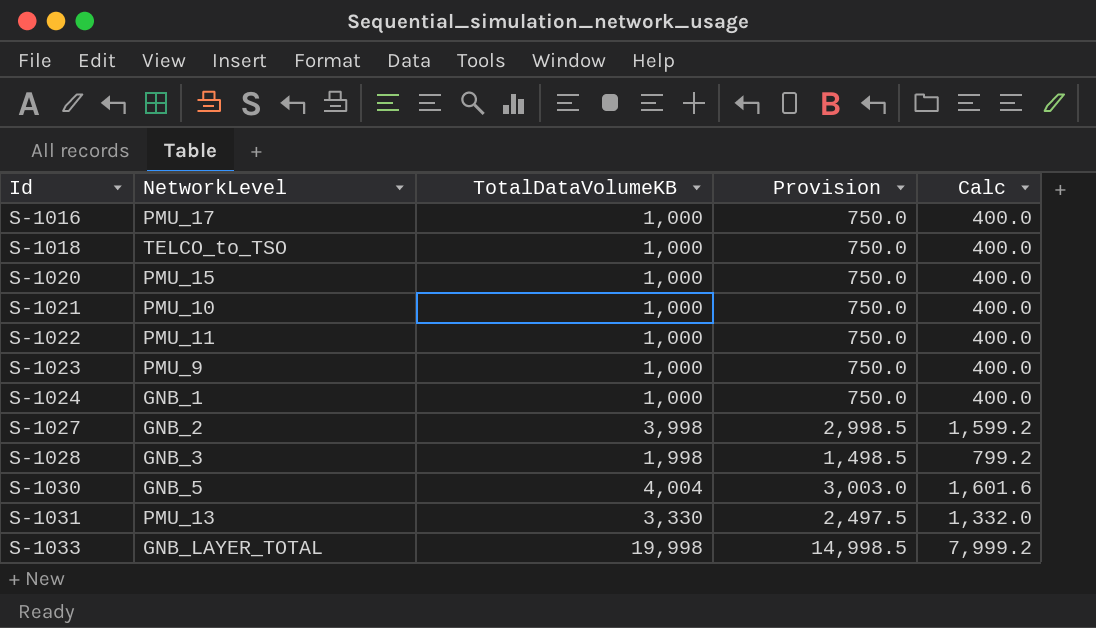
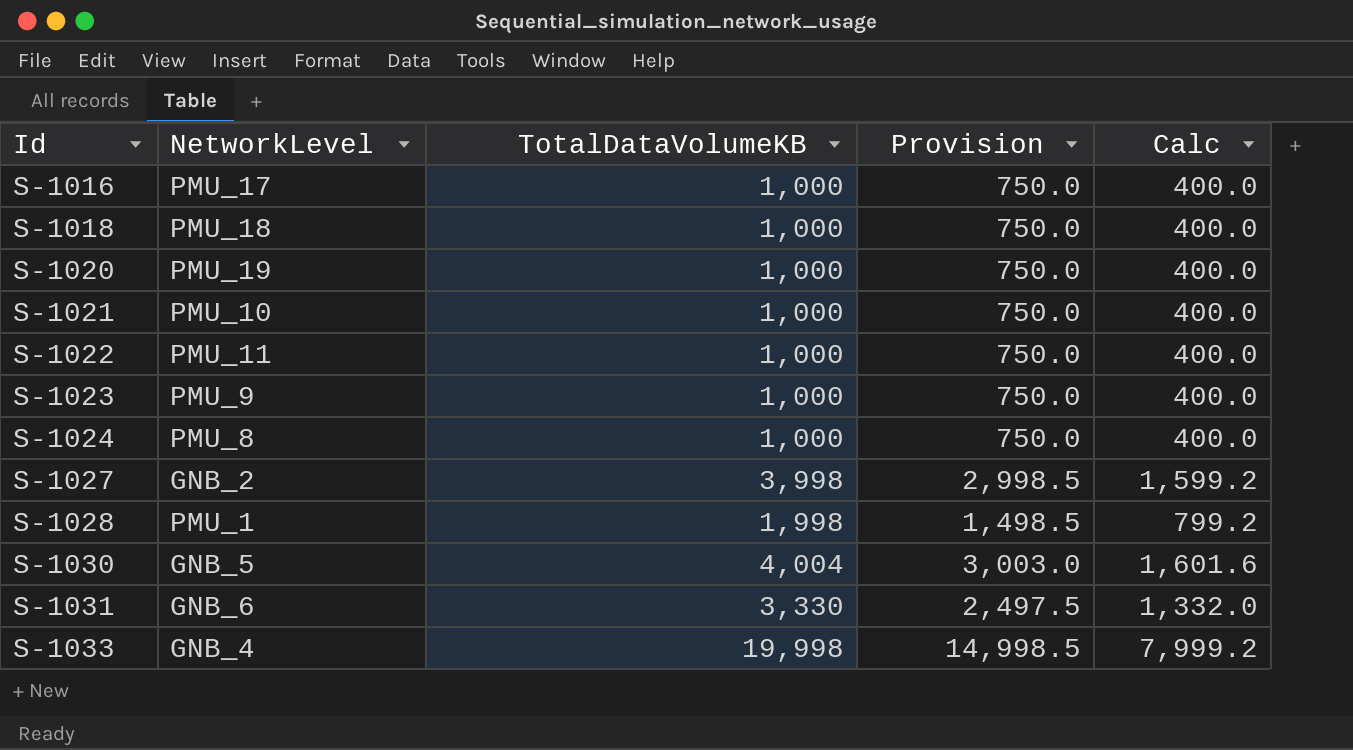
S-1018 | NetworkLevel: TELCO_to_TSO -> PMU_18
S-1020 | NetworkLevel: PMU_15 -> PMU_19
S-1024 | NetworkLevel: GNB_1 -> PMU_8
S-1028 | NetworkLevel: GNB_3 -> PMU_1
S-1031 | NetworkLevel: PMU_13 -> GNB_6
S-1033 | NetworkLevel: GNB_LAYER_TOTAL -> GNB_4

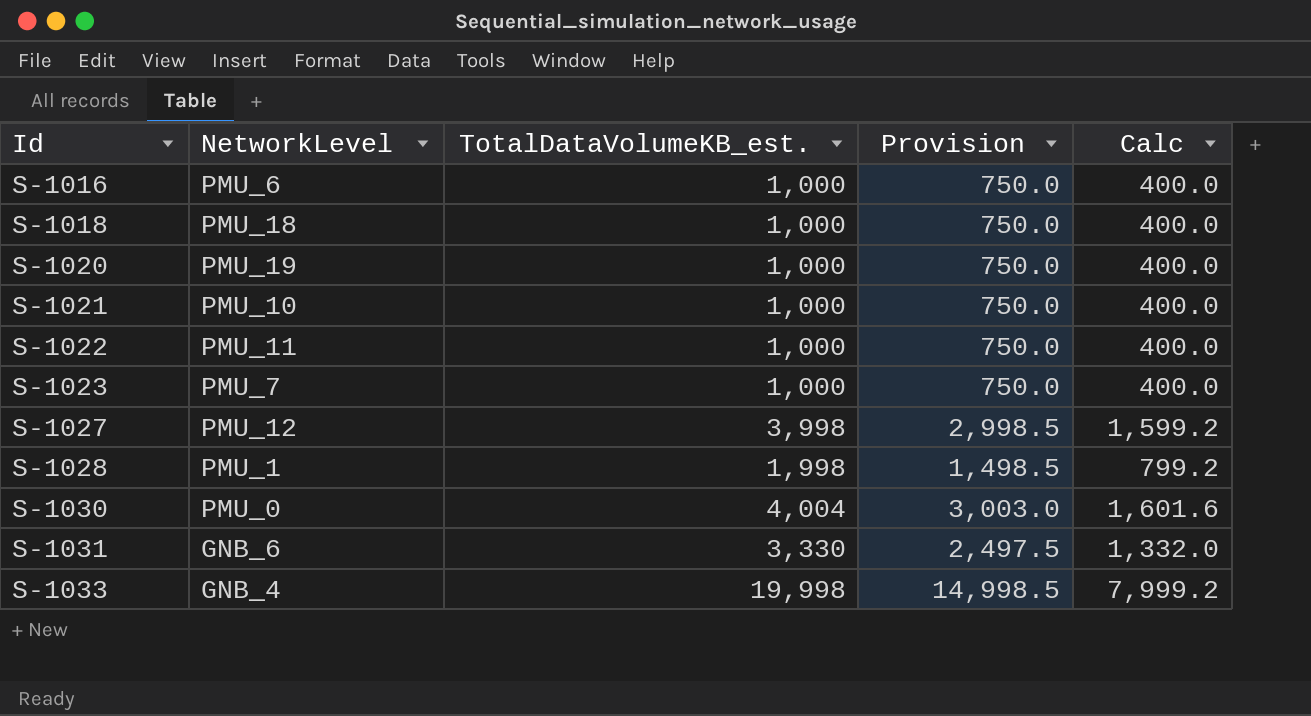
column name: TotalDataVolumeKB -> TotalDataVolumeKB_est.
row S-1024: PMU_8 | 1,000 | 750.0 | 400.0 -> none
S-1016 | NetworkLevel: PMU_17 -> PMU_6
S-1023 | NetworkLevel: PMU_9 -> PMU_7
S-1027 | NetworkLevel: GNB_2 -> PMU_12
S-1030 | NetworkLevel: GNB_5 -> PMU_0

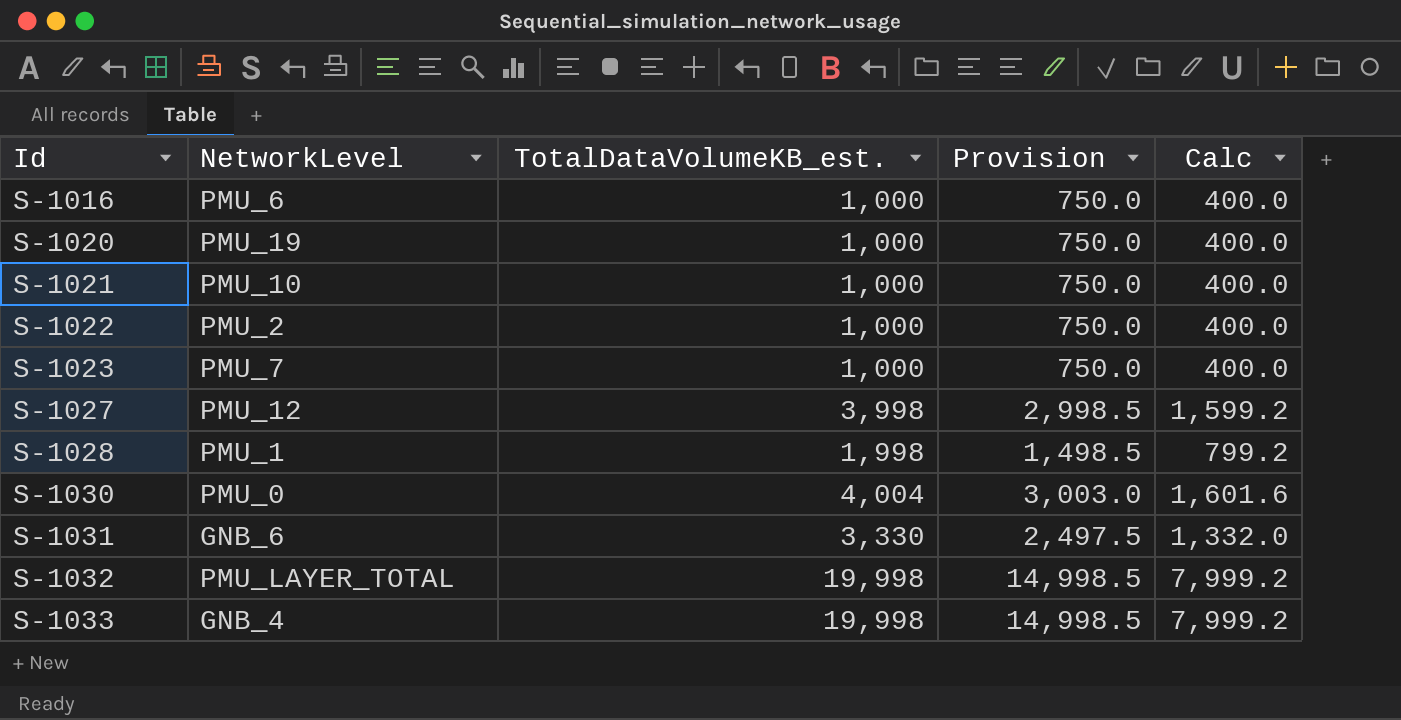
row S-1018: PMU_18 | 1,000 | 750.0 | 400.0 -> none
S-1022 | NetworkLevel: PMU_11 -> PMU_2
row S-1032: none -> PMU_LAYER_TOTAL | 19,998 | 14,998.5 | 7,999.2

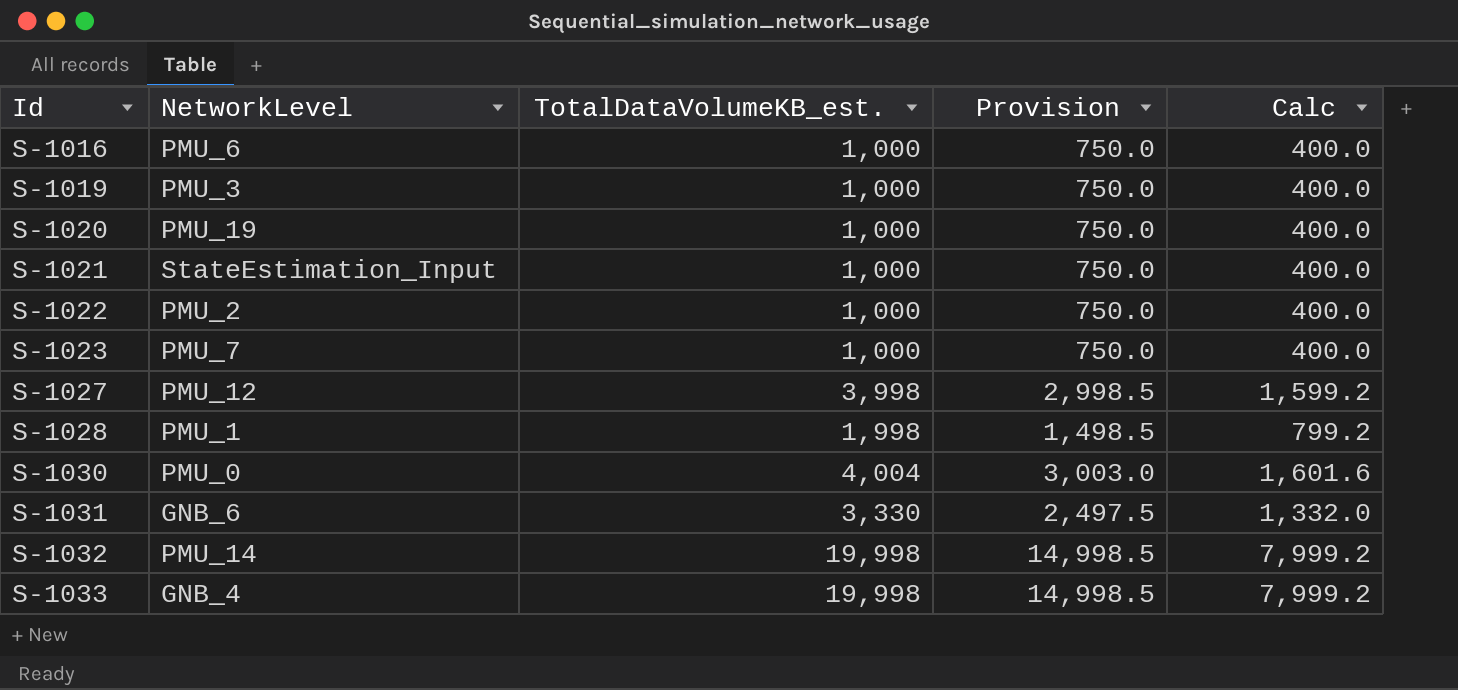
row S-1019: none -> PMU_3 | 1,000 | 750.0 | 400.0
S-1021 | NetworkLevel: PMU_10 -> StateEstimation_Input
S-1032 | NetworkLevel: PMU_LAYER_TOTAL -> PMU_14

